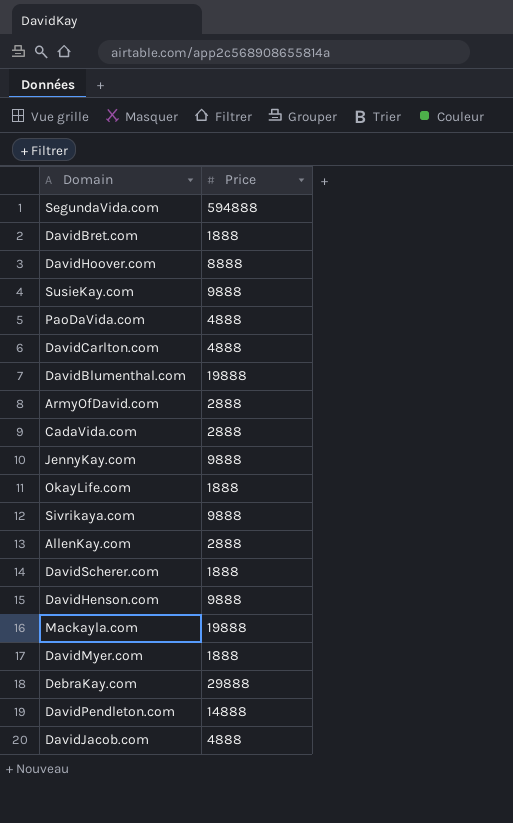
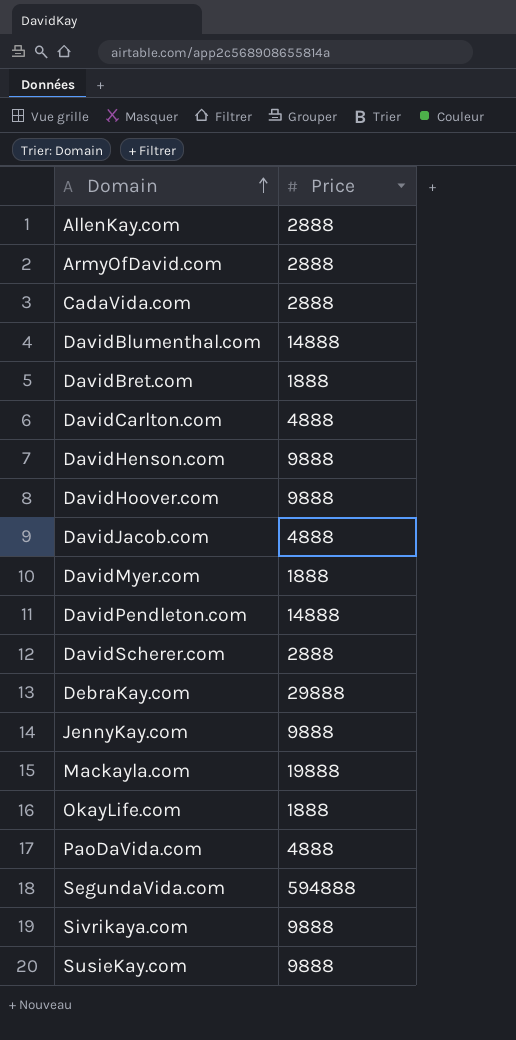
row order: none -> Domain ascending
DavidBlumenthal.com | Price: 19888 -> 14888
DavidHoover.com | Price: 8888 -> 9888
DavidScherer.com | Price: 1888 -> 2888

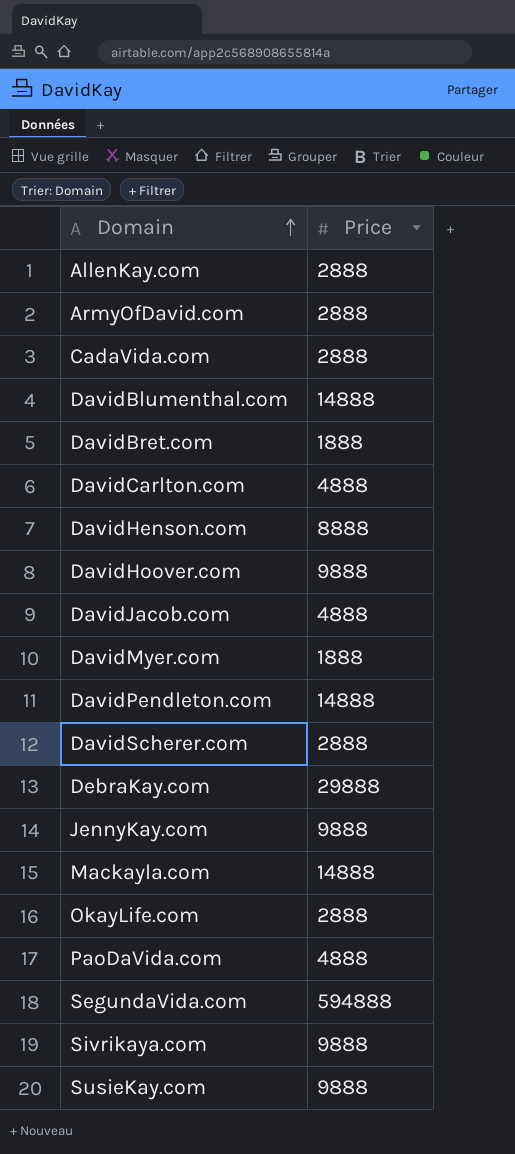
DavidHenson.com | Price: 9888 -> 8888
Mackayla.com | Price: 19888 -> 14888
OkayLife.com | Price: 1888 -> 2888

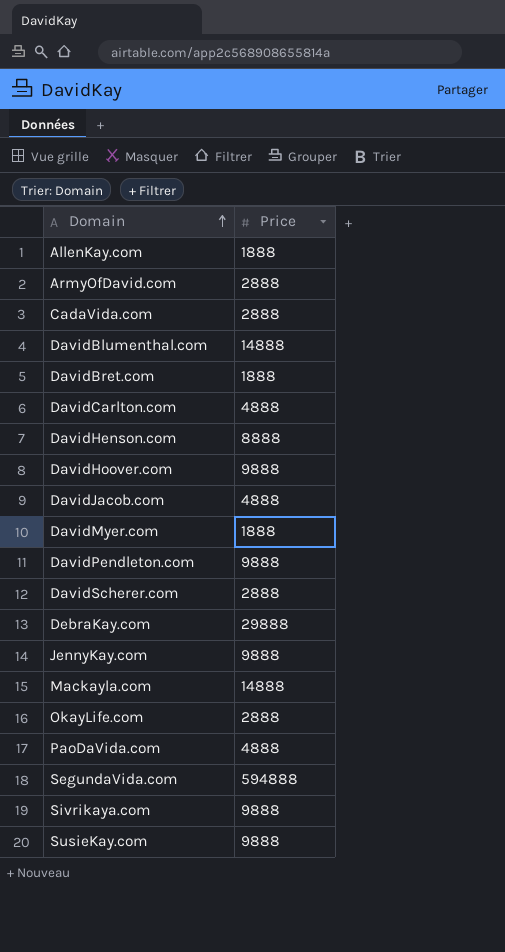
AllenKay.com | Price: 2888 -> 1888
DavidPendleton.com | Price: 14888 -> 9888

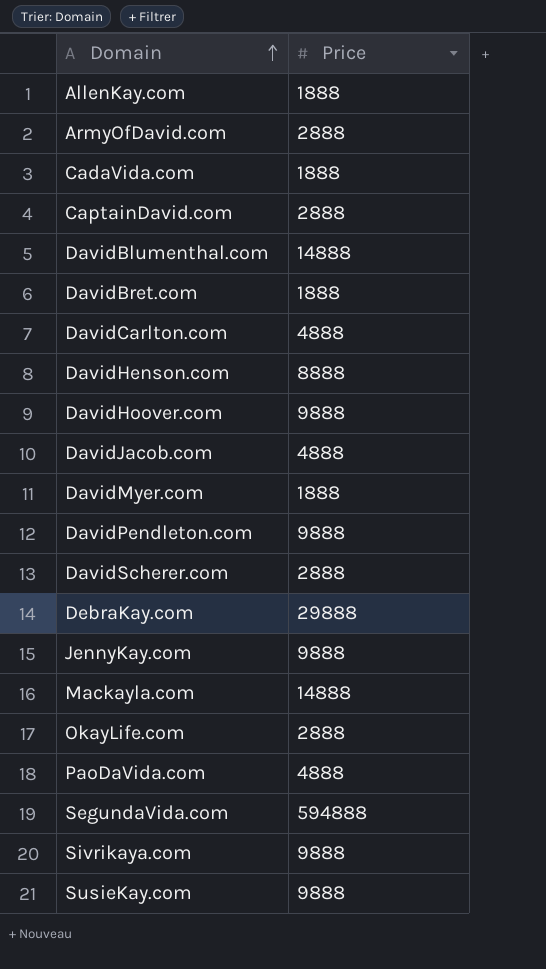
CadaVida.com | Price: 2888 -> 1888
row CaptainDavid.com: none -> 2888

